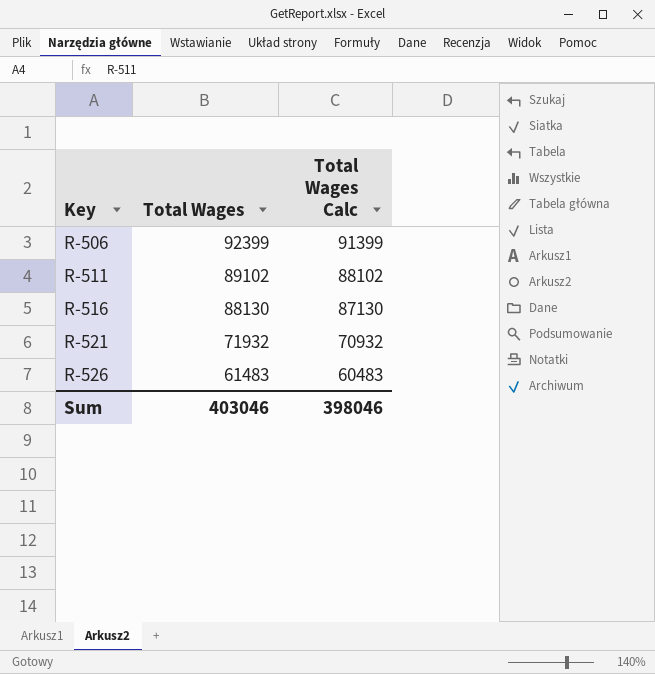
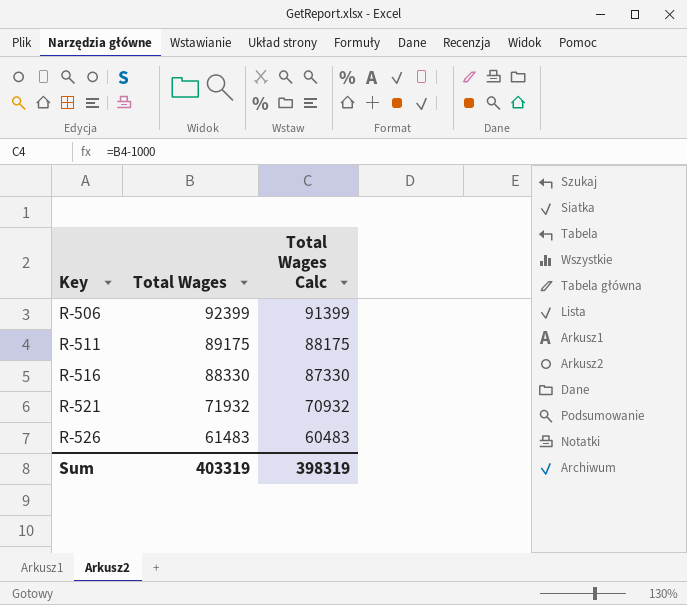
R-511 | Total Wages: 89102 -> 89175
R-511 | Total Wages Calc: 88102 -> 88175
R-516 | Total Wages: 88130 -> 88330
R-516 | Total Wages Calc: 87130 -> 87330
Sum | Total Wages: 403046 -> 403319
Sum | Total Wages Calc: 398046 -> 398319

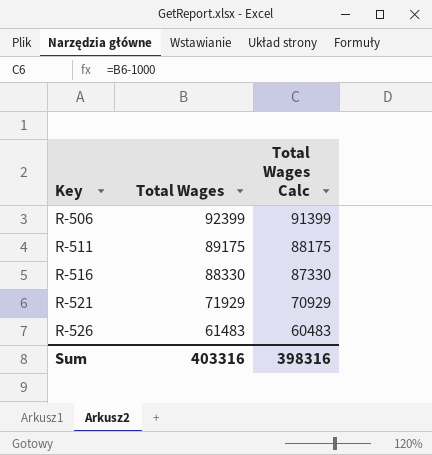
R-521 | Total Wages: 71932 -> 71929
R-521 | Total Wages Calc: 70932 -> 70929
Sum | Total Wages: 403319 -> 403316
Sum | Total Wages Calc: 398319 -> 398316

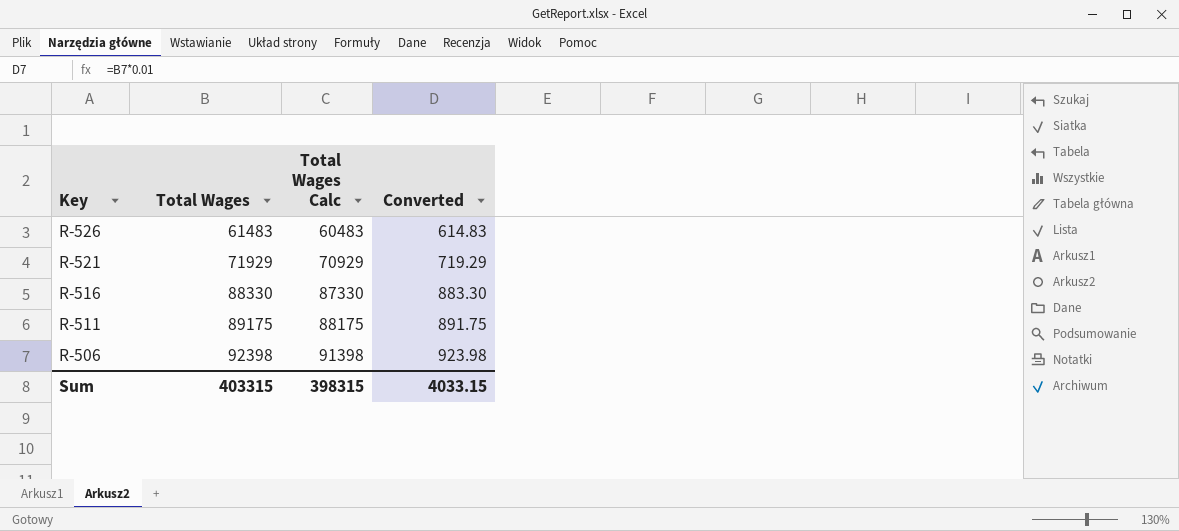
row order: Key ascending -> Key descending
column Converted | formula: none -> [Total Wages] * 0.01
R-506 | Total Wages: 92399 -> 92398
R-506 | Total Wages Calc: 91399 -> 91398
Sum | Total Wages: 403316 -> 403315
Sum | Total Wages Calc: 398316 -> 398315

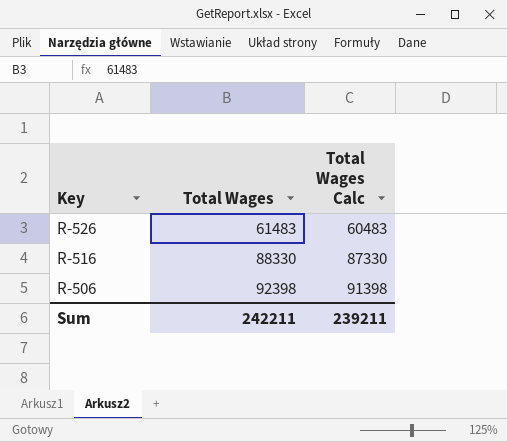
column Converted | formula: [Total Wages] * 0.01 -> none
row R-521: 71929 | 70929 | 719.29 -> none
row R-511: 89175 | 88175 | 891.75 -> none
Sum | Total Wages: 403315 -> 242211
Sum | Total Wages Calc: 398315 -> 239211

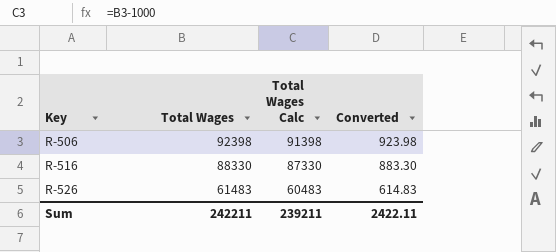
row order: Key descending -> Key ascending
column Converted | formula: none -> [Total Wages] * 0.01

